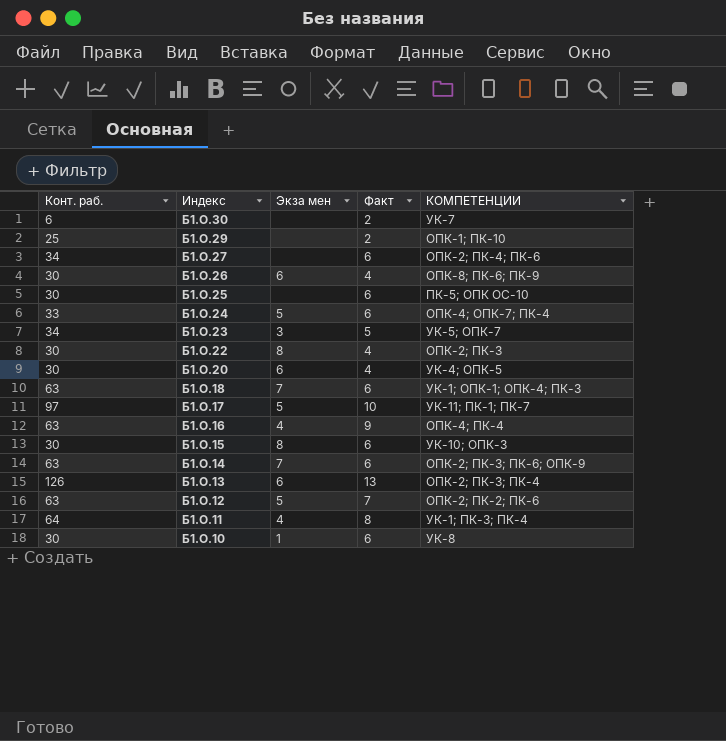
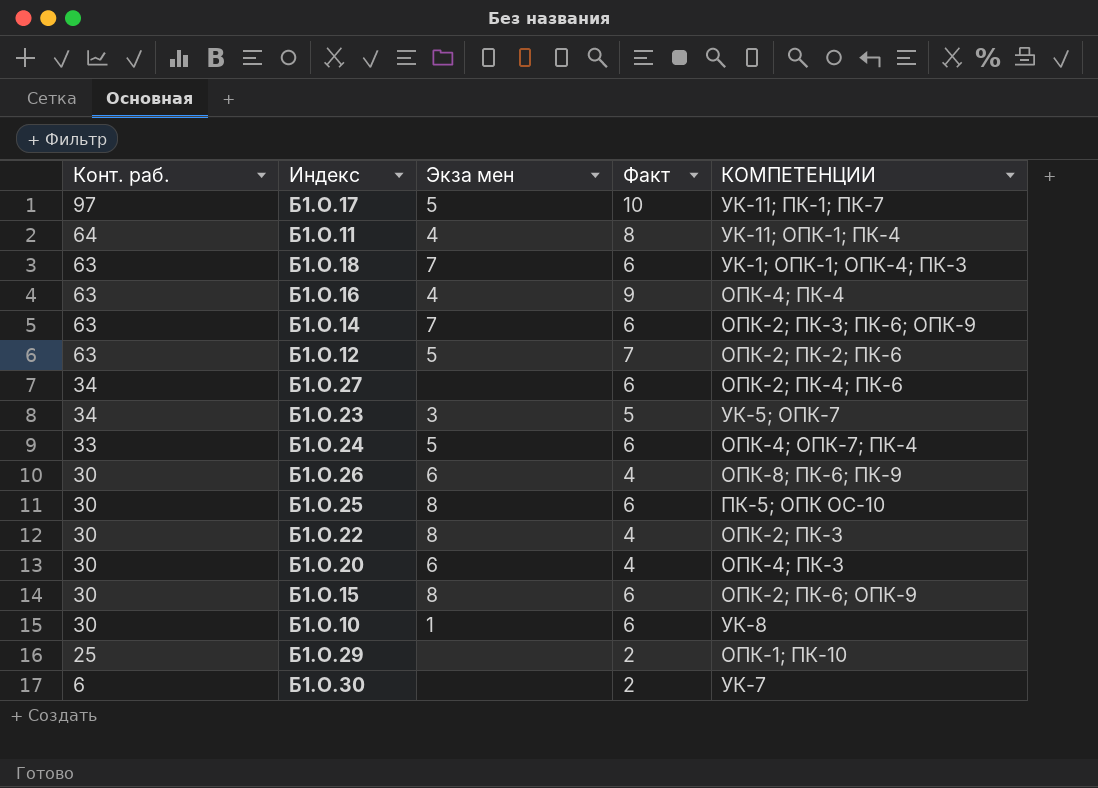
row order: Индекс descending -> Конт. раб. descending
row Б1.О.13: 126 | 6 | 13 | ОПК-2; ПК-3; ПК-4 -> none
Б1.О.11 | КОМПЕТЕНЦИИ: УК-1; ПК-3; ПК-4 -> УК-11; ОПК-1; ПК-4
Б1.О.25 | Экза мен: none -> 8
Б1.О.20 | КОМПЕТЕНЦИИ: УК-4; ОПК-5 -> ОПК-4; ПК-3
Б1.О.15 | КОМПЕТЕНЦИИ: УК-10; ОПК-3 -> ОПК-2; ПК-6; ОПК-9

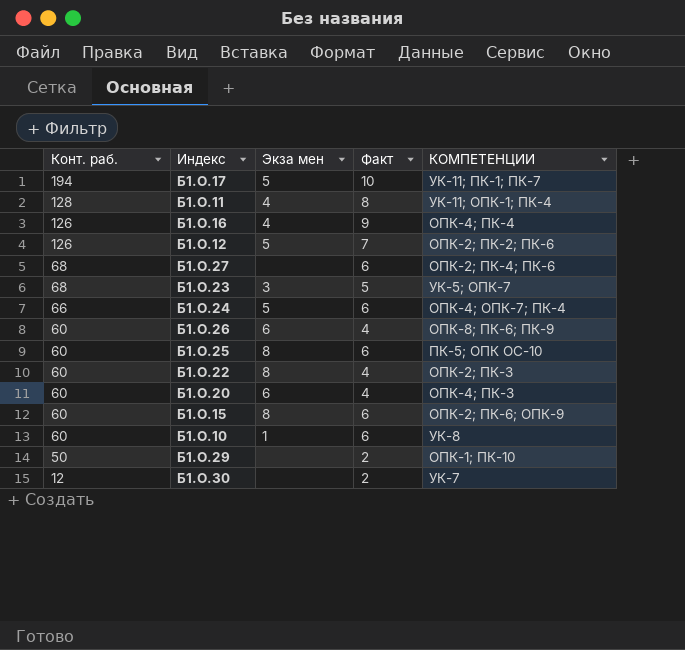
row Б1.О.18: 63 | 7 | 6 | УК-1; ОПК-1; ОПК-4; ПК-3 -> none
row Б1.О.14: 63 | 7 | 6 | ОПК-2; ПК-3; ПК-6; ОПК-9 -> none
Б1.О.17 | Конт. раб.: 97 -> 194
Б1.О.11 | Конт. раб.: 64 -> 128
Б1.О.16 | Конт. раб.: 63 -> 126
Б1.О.12 | Конт. раб.: 63 -> 126
Б1.О.27 | Конт. раб.: 34 -> 68
Б1.О.23 | Конт. раб.: 34 -> 68
Б1.О.24 | Конт. раб.: 33 -> 66
Б1.О.26 | Конт. раб.: 30 -> 60
Б1.О.25 | Конт. раб.: 30 -> 60
Б1.О.22 | Конт. раб.: 30 -> 60
Б1.О.20 | Конт. раб.: 30 -> 60
Б1.О.15 | Конт. раб.: 30 -> 60
Б1.О.10 | Конт. раб.: 30 -> 60
Б1.О.29 | Конт. раб.: 25 -> 50
Б1.О.30 | Конт. раб.: 6 -> 12

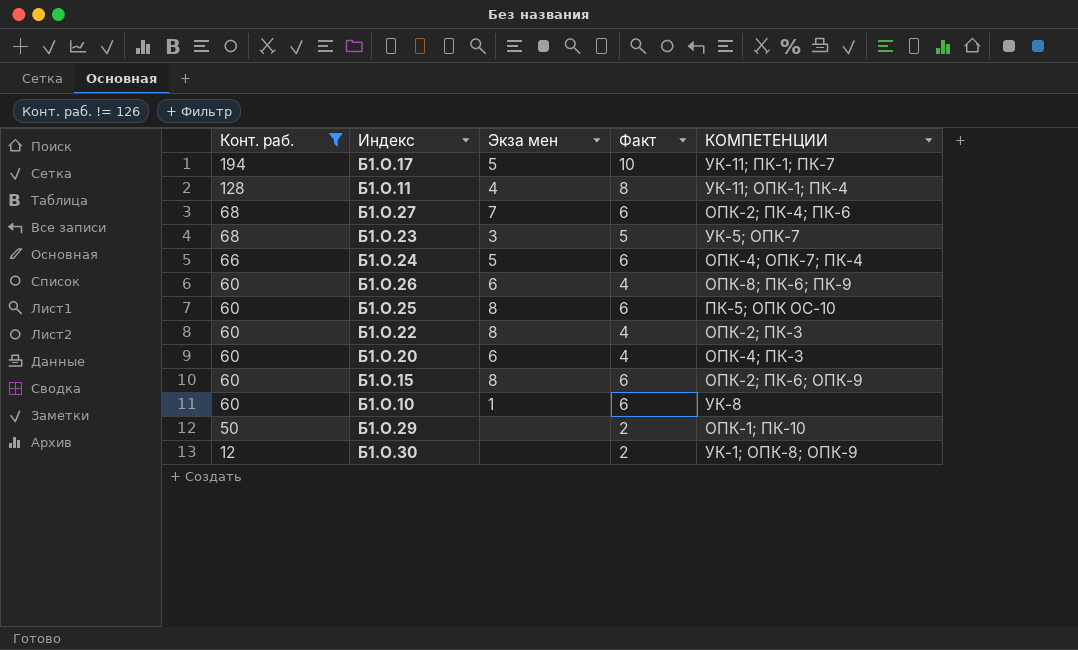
filter: none -> Конт. раб. != 126
Б1.О.27 | Экза мен: none -> 7
Б1.О.30 | КОМПЕТЕНЦИИ: УК-7 -> УК-1; ОПК-8; ОПК-9

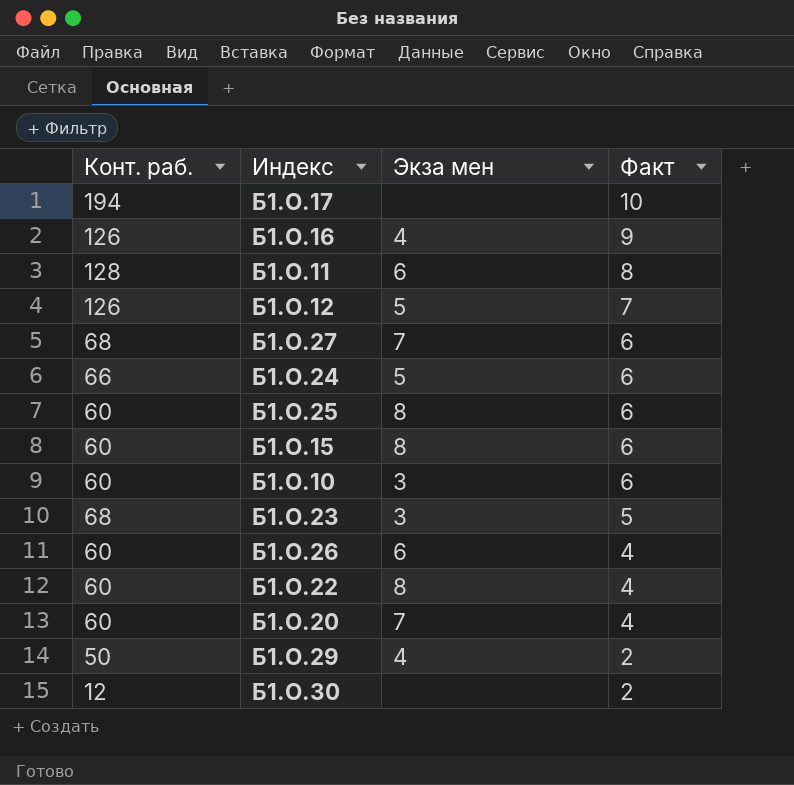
filter: Конт. раб. != 126 -> none
row order: Конт. раб. descending -> Факт descending
column КОМПЕТЕНЦИИ | position: 5 -> none
Б1.О.17 | Экза мен: 5 -> none
Б1.О.11 | Экза мен: 4 -> 6
Б1.О.10 | Экза мен: 1 -> 3
Б1.О.20 | Экза мен: 6 -> 7
Б1.О.29 | Экза мен: none -> 4

